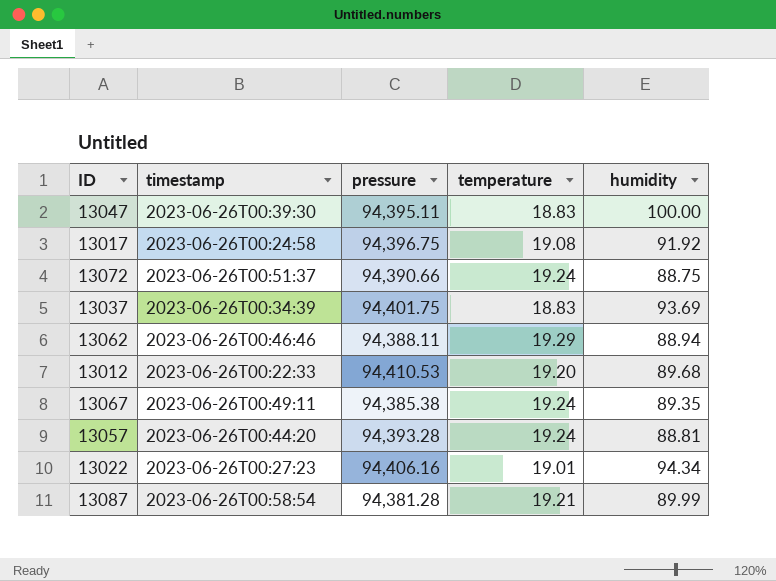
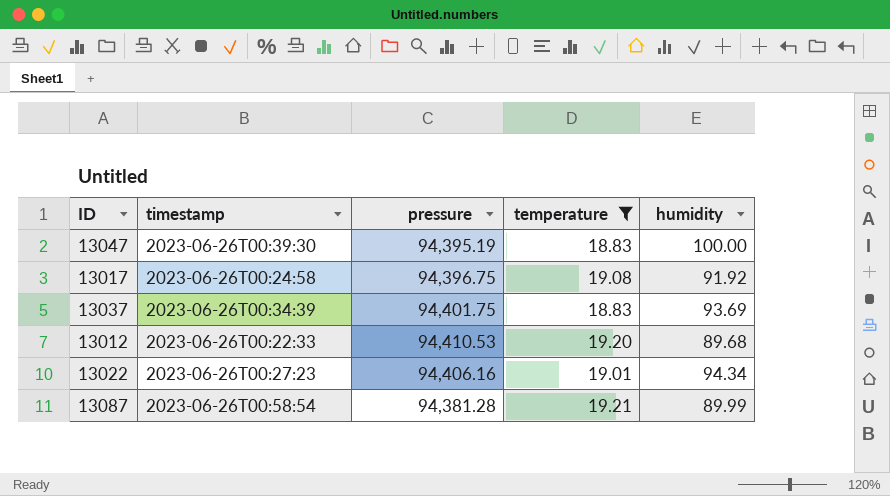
filter: none -> temperature <= 19.21
13047 | pressure: 94,395.11 -> 94,395.19

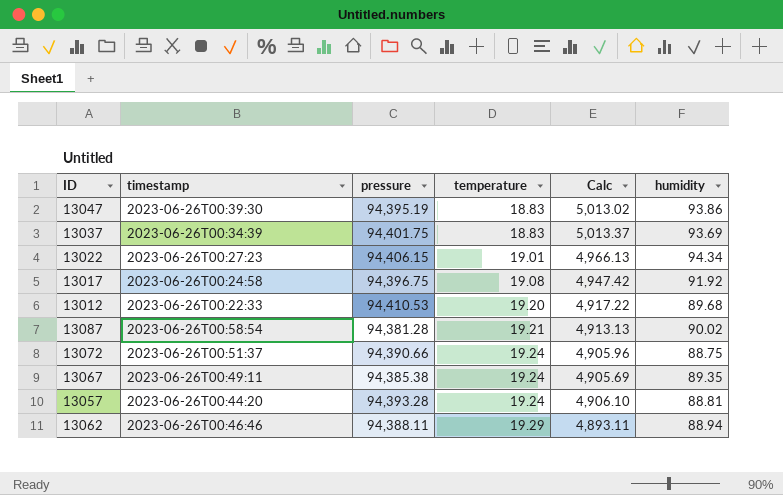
filter: temperature <= 19.21 -> none
row order: none -> temperature ascending
column Calc | formula: none -> [pressure] / [temperature]
13047 | humidity: 100.00 -> 93.86
13022 | pressure: 94,406.16 -> 94,406.15
13087 | humidity: 89.99 -> 90.02

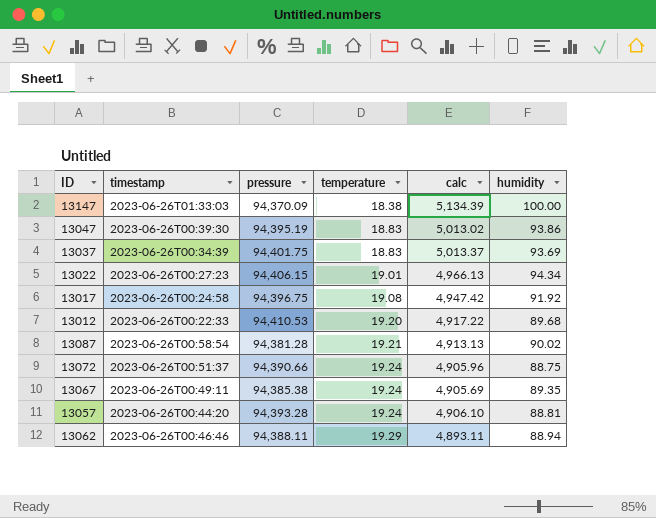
column name: Calc -> calc
row 13147: none -> 2023-06-26T01:33:03 | 94,370.09 | 18.38 | 5,134.39 | 100.00

